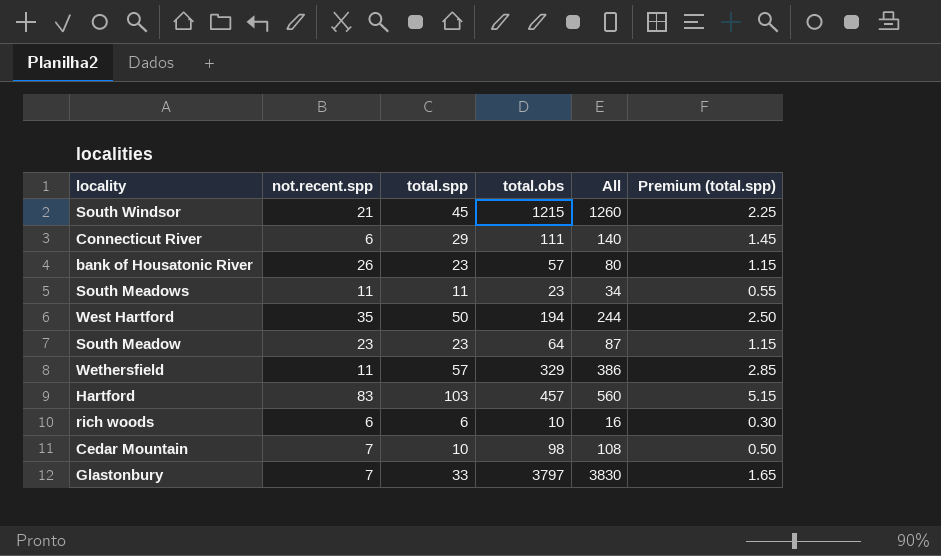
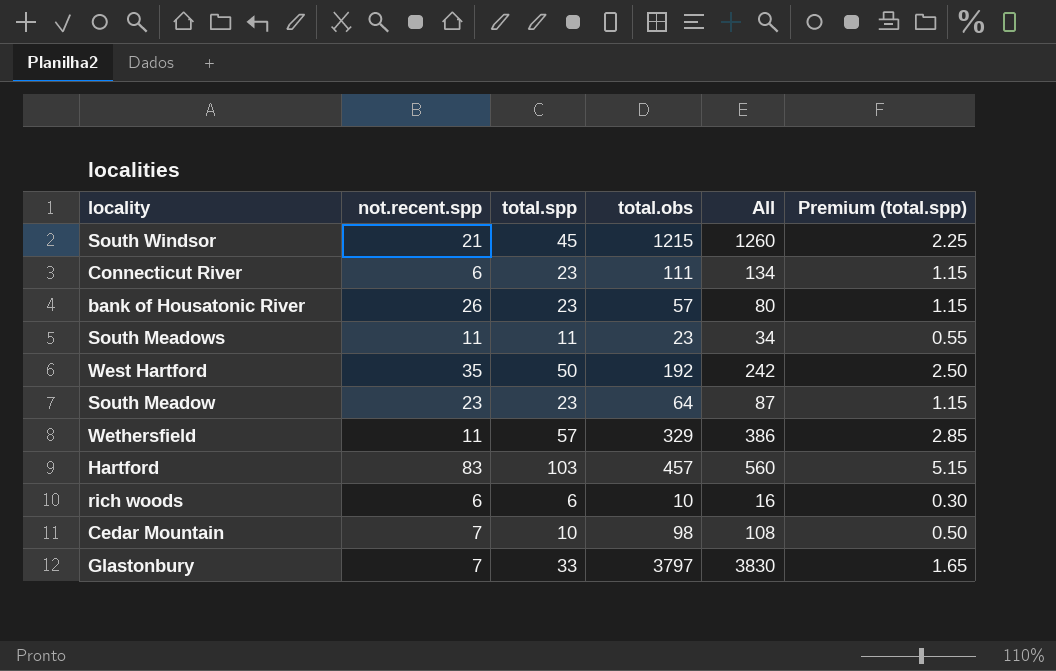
Connecticut River | total.spp: 29 -> 23
Connecticut River | All: 140 -> 134
Connecticut River | Premium (total.spp): 1.45 -> 1.15
West Hartford | total.obs: 194 -> 192
West Hartford | All: 244 -> 242

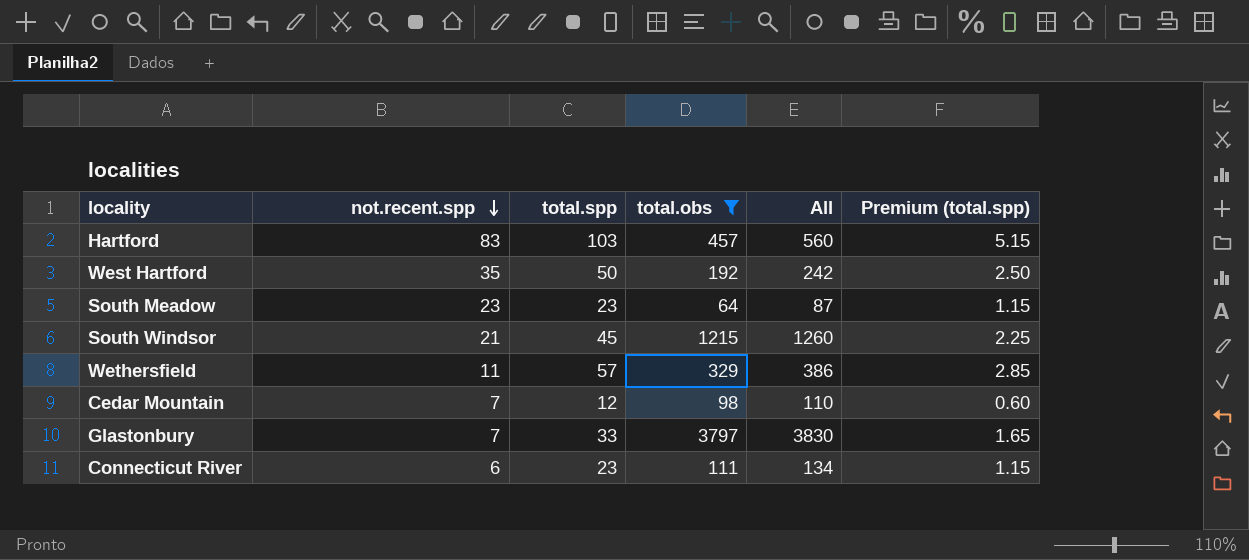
filter: none -> total.obs >= 64
row order: none -> not.recent.spp descending
Cedar Mountain | total.spp: 10 -> 12
Cedar Mountain | All: 108 -> 110
Cedar Mountain | Premium (total.spp): 0.50 -> 0.60

